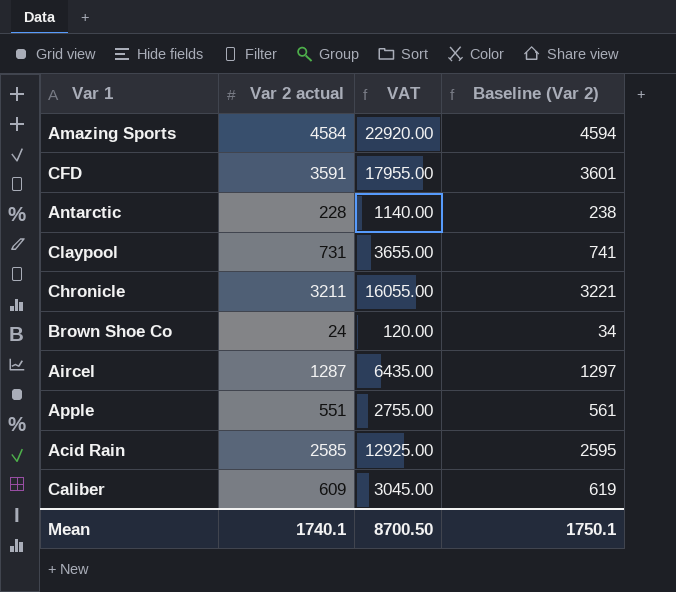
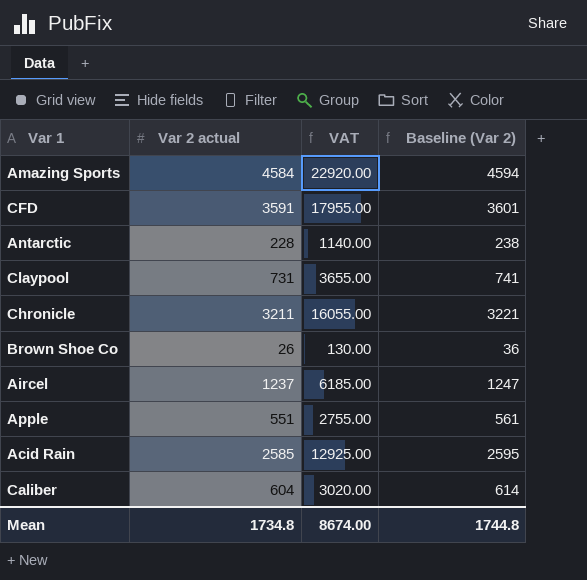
Brown Shoe Co | Var 2 actual: 24 -> 26
Brown Shoe Co | VAT: 120.00 -> 130.00
Brown Shoe Co | Baseline (Var 2): 34 -> 36
Aircel | Var 2 actual: 1287 -> 1237
Aircel | VAT: 6435.00 -> 6185.00
Aircel | Baseline (Var 2): 1297 -> 1247
Caliber | Var 2 actual: 609 -> 604
Caliber | VAT: 3045.00 -> 3020.00
Caliber | Baseline (Var 2): 619 -> 614
Mean | Var 2 actual: 1740.1 -> 1734.8
Mean | VAT: 8700.50 -> 8674.00
Mean | Baseline (Var 2): 1750.1 -> 1744.8

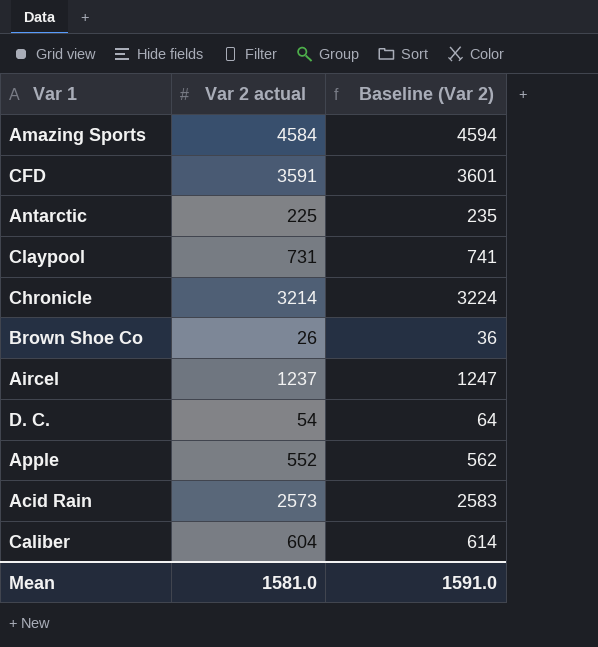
column VAT | formula: [Var 2 actual] * 5 -> none
Antarctic | Var 2 actual: 228 -> 225
Antarctic | Baseline (Var 2): 238 -> 235
Chronicle | Var 2 actual: 3211 -> 3214
Chronicle | Baseline (Var 2): 3221 -> 3224
row D. C.: none -> 54 | 64
Apple | Var 2 actual: 551 -> 552
Apple | Baseline (Var 2): 561 -> 562
Acid Rain | Var 2 actual: 2585 -> 2573
Acid Rain | Baseline (Var 2): 2595 -> 2583
Mean | Var 2 actual: 1734.8 -> 1581.0
Mean | Baseline (Var 2): 1744.8 -> 1591.0

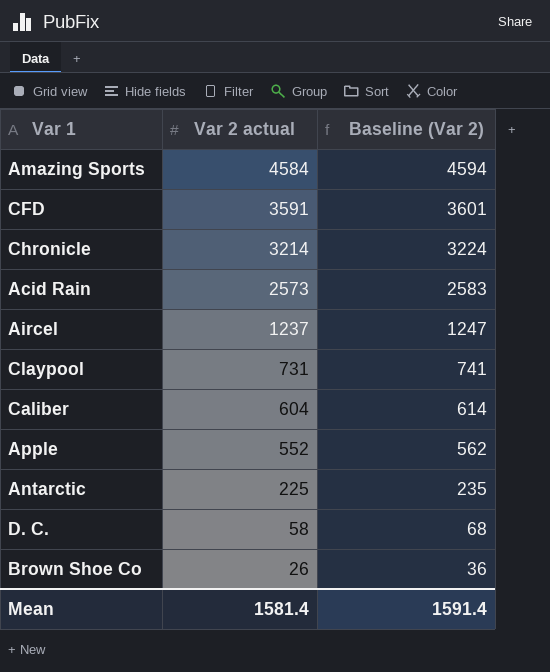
row order: none -> Var 2 actual descending
D. C. | Var 2 actual: 54 -> 58
D. C. | Baseline (Var 2): 64 -> 68
Mean | Var 2 actual: 1581.0 -> 1581.4
Mean | Baseline (Var 2): 1591.0 -> 1591.4

